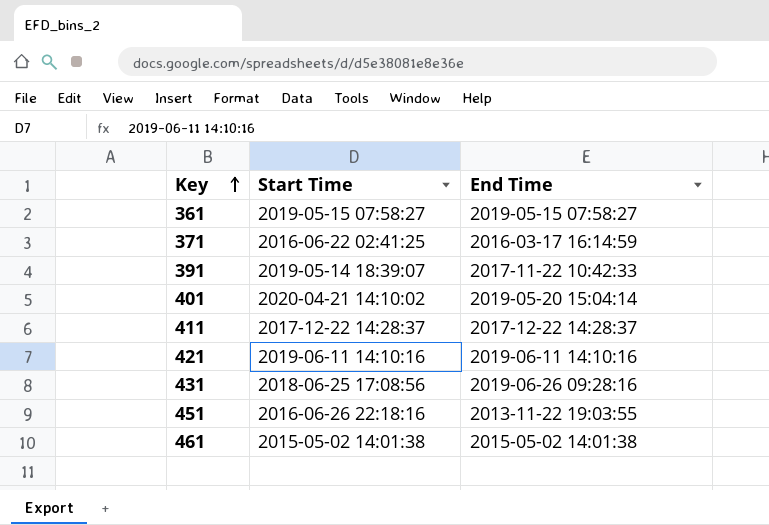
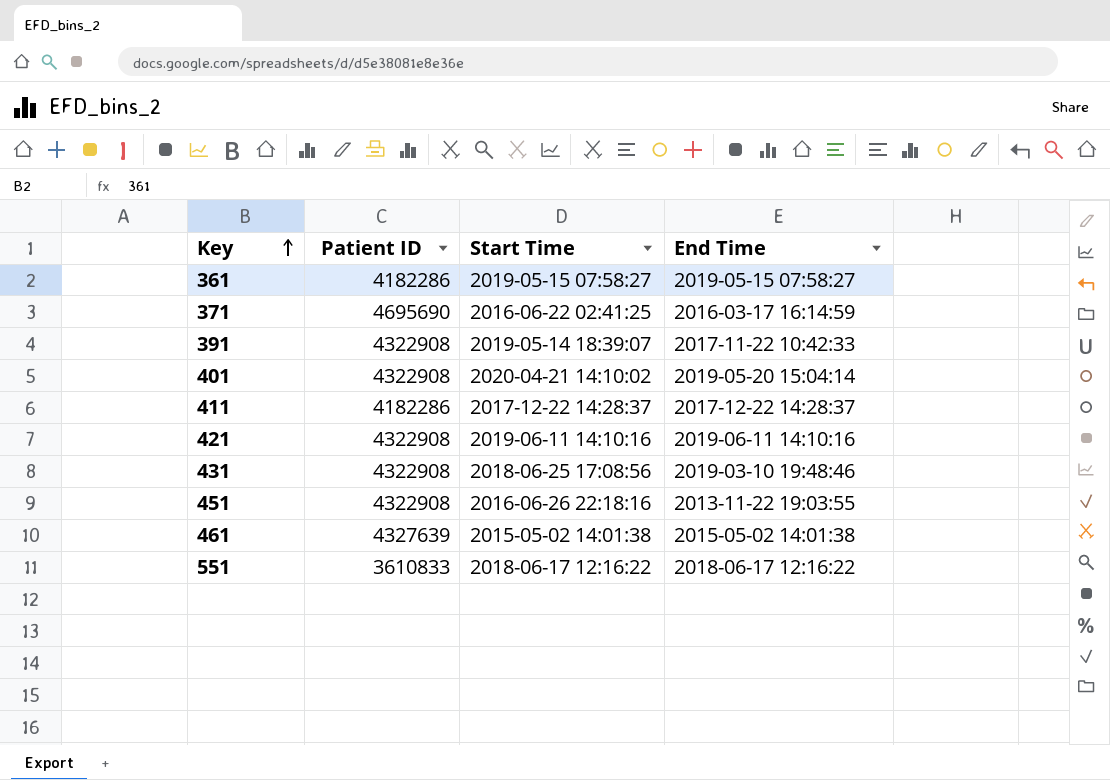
column Patient ID | position: none -> 2
431 | End Time: 2019-06-26 09:28:16 -> 2019-03-10 19:48:46
row 551: none -> 3610833 | 2018-06-17 12:16:22 | 2018-06-17 12:16:22

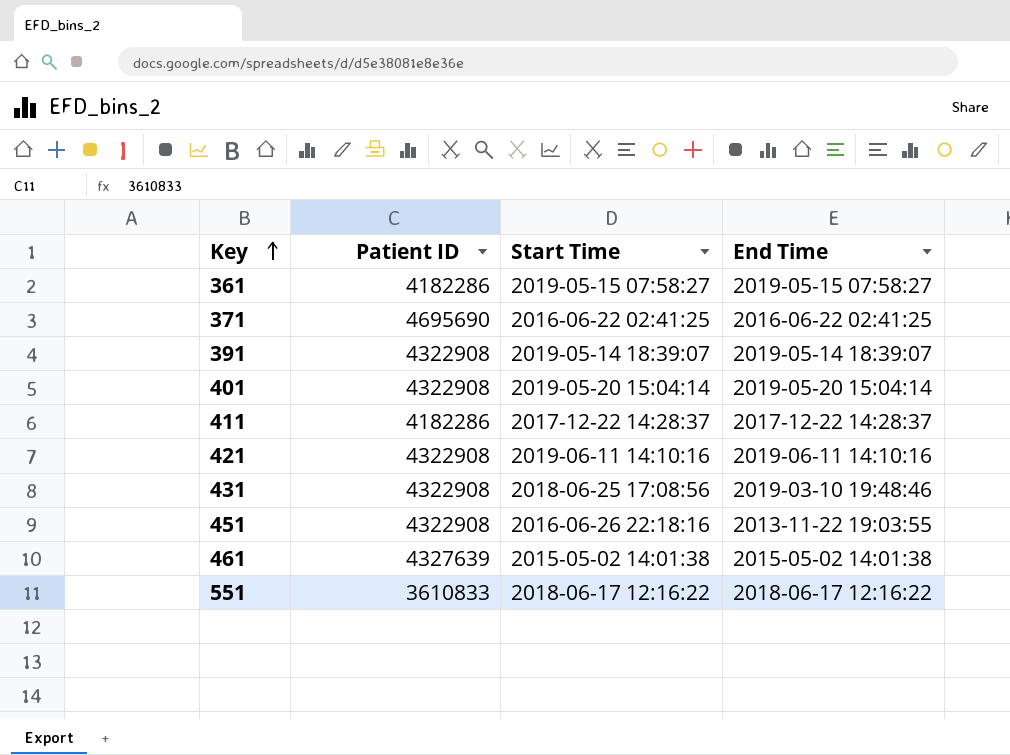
371 | End Time: 2016-03-17 16:14:59 -> 2016-06-22 02:41:25
391 | End Time: 2017-11-22 10:42:33 -> 2019-05-14 18:39:07
401 | Start Time: 2020-04-21 14:10:02 -> 2019-05-20 15:04:14

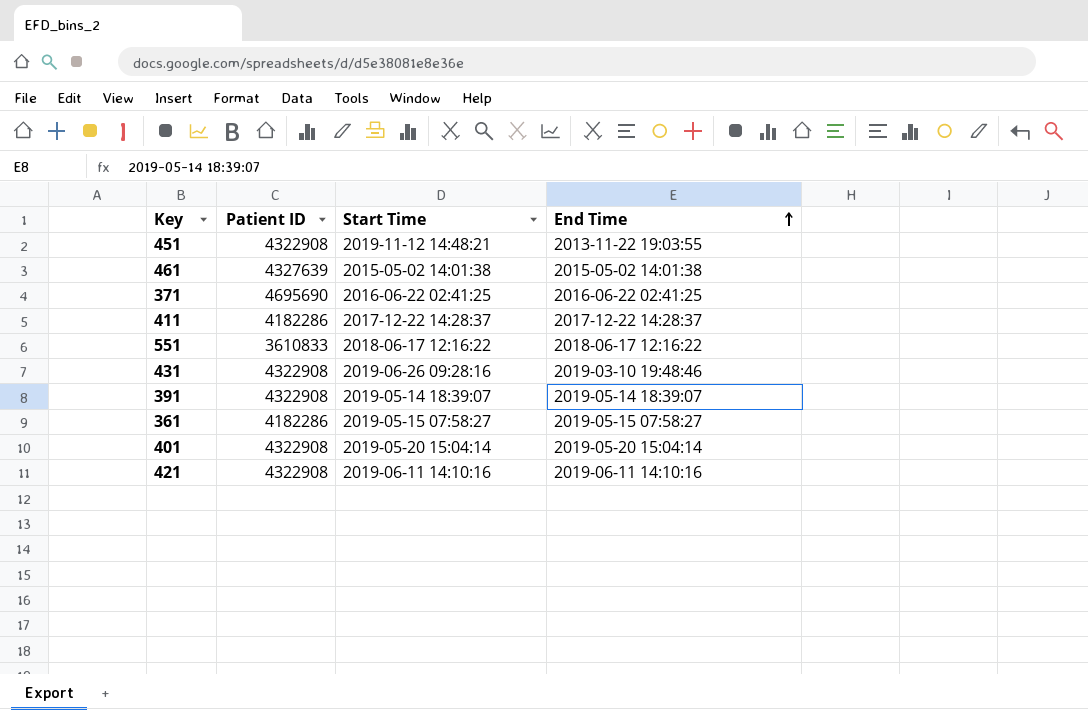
row order: Key ascending -> End Time ascending
451 | Start Time: 2016-06-26 22:18:16 -> 2019-11-12 14:48:21
431 | Start Time: 2018-06-25 17:08:56 -> 2019-06-26 09:28:16

